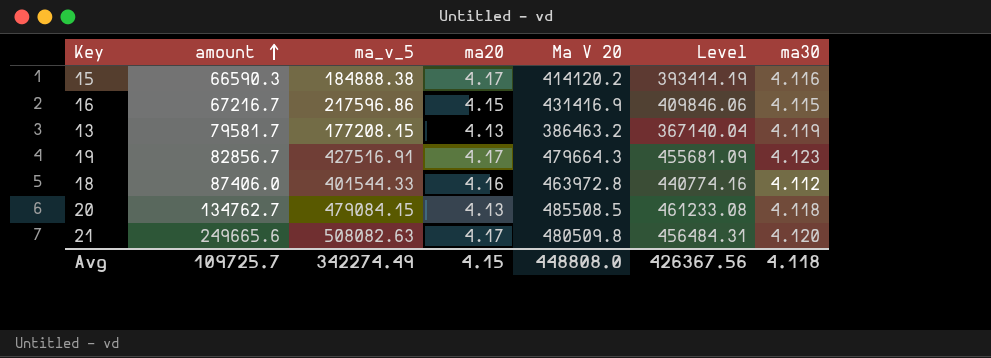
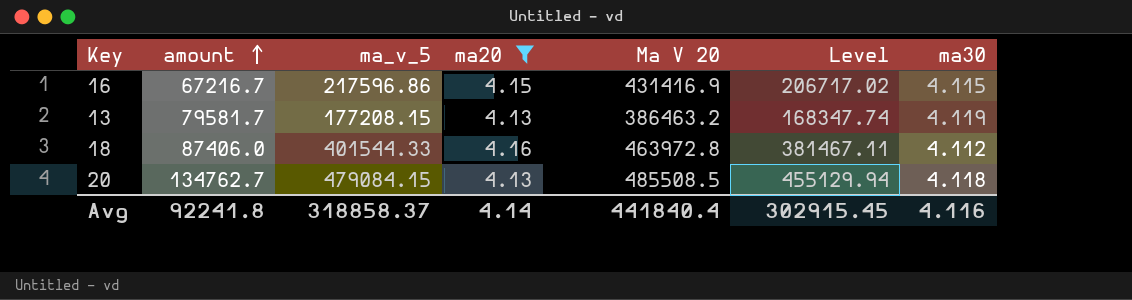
filter: none -> ma20 != 4.17
column Level | formula: [Ma V 20] * 0.95 -> [ma_v_5] * 0.95
Avg | amount: 109725.7 -> 92241.8
Avg | ma_v_5: 342274.49 -> 318858.37
Avg | ma20: 4.15 -> 4.14
Avg | Ma V 20: 448808.0 -> 441840.4
Avg | Level: 426367.56 -> 302915.45
Avg | ma30: 4.118 -> 4.116

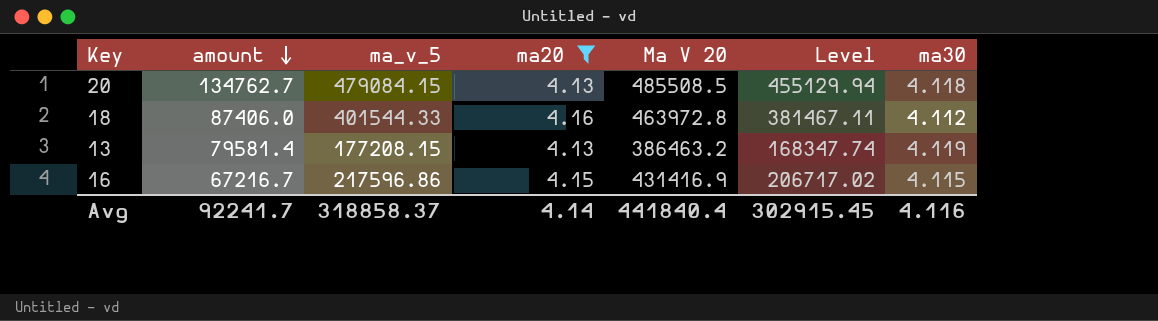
row order: amount ascending -> amount descending
13 | amount: 79581.7 -> 79581.4
Avg | amount: 92241.8 -> 92241.7

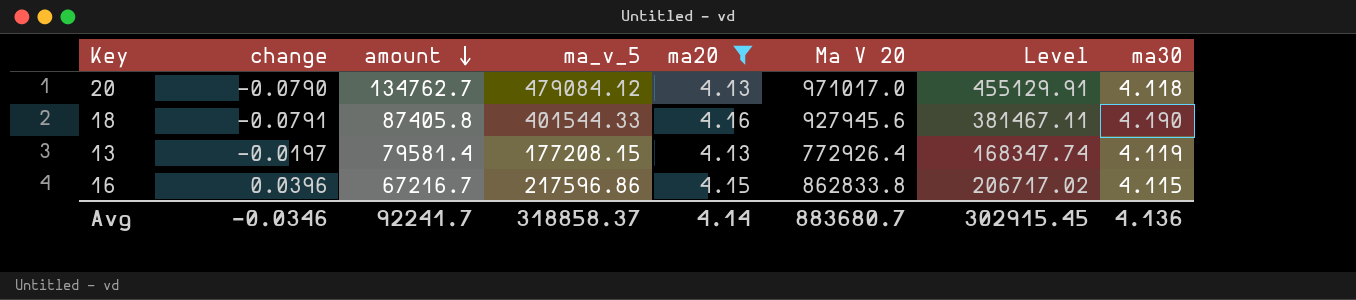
column change | position: none -> 2
20 | ma_v_5: 479084.15 -> 479084.12
20 | Ma V 20: 485508.5 -> 971017.0
20 | Level: 455129.94 -> 455129.91
18 | amount: 87406.0 -> 87405.8
18 | Ma V 20: 463972.8 -> 927945.6
18 | ma30: 4.112 -> 4.190
13 | Ma V 20: 386463.2 -> 772926.4
16 | Ma V 20: 431416.9 -> 862833.8
Avg | Ma V 20: 441840.4 -> 883680.7
Avg | ma30: 4.116 -> 4.136

